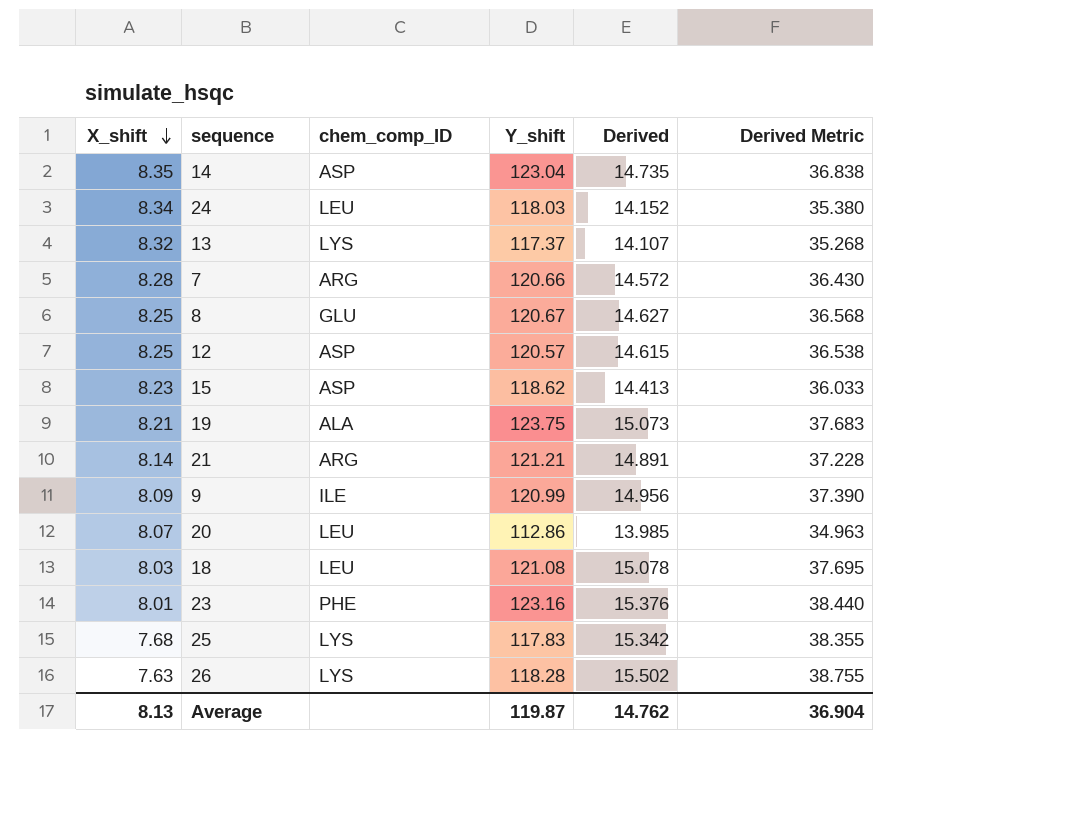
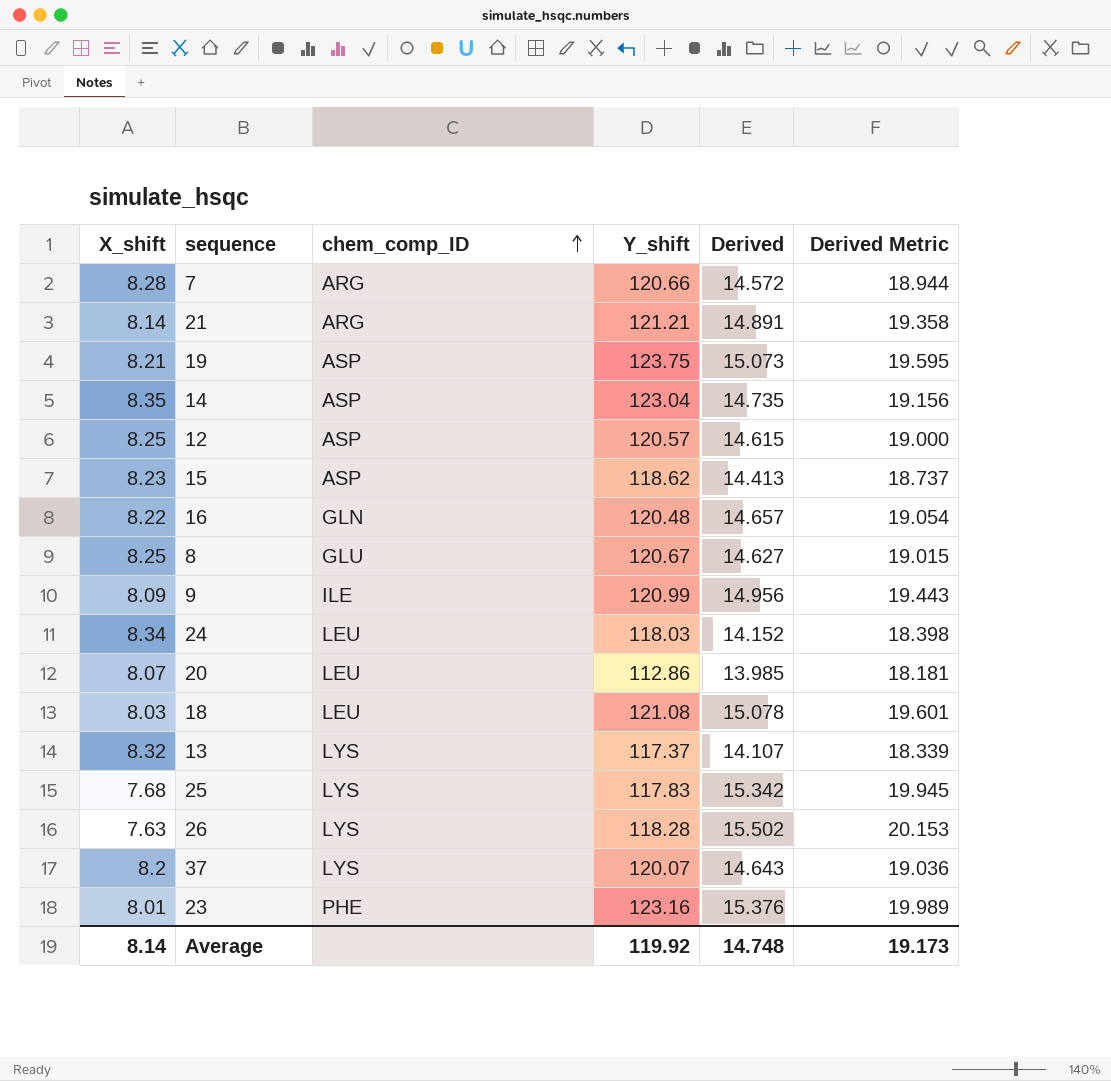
row order: X_shift descending -> chem_comp_ID ascending
column Derived Metric | formula: [Derived] * 2.5 -> [Derived] * 1.3
19 | chem_comp_ID: ALA -> ASP
row 16: none -> 8.22 | GLN | 120.48 | 14.657 | 19.054
row 37: none -> 8.2 | LYS | 120.07 | 14.643 | 19.036
Average | X_shift: 8.13 -> 8.14
Average | Y_shift: 119.87 -> 119.92
Average | Derived: 14.762 -> 14.748
Average | Derived Metric: 36.904 -> 19.173

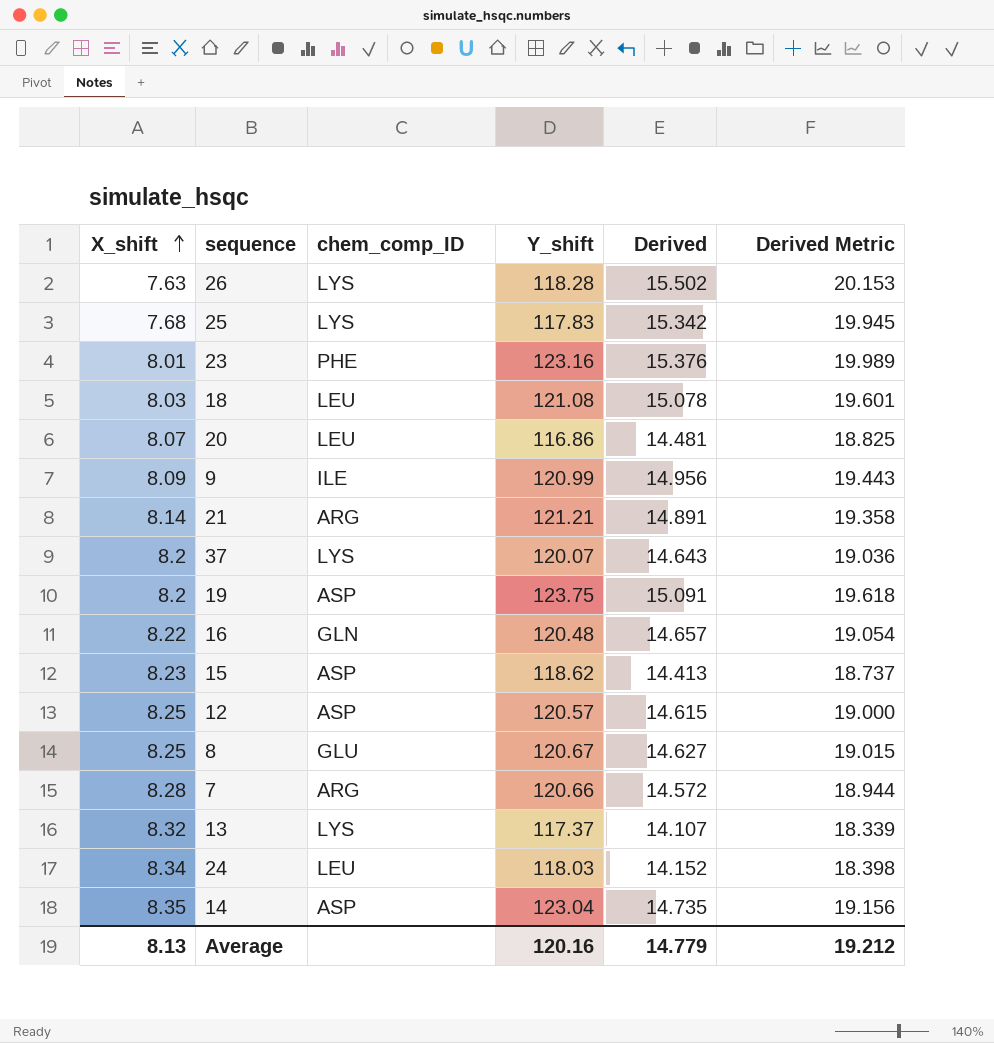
row order: chem_comp_ID ascending -> X_shift ascending
20 | Y_shift: 112.86 -> 116.86
20 | Derived: 13.985 -> 14.481
20 | Derived Metric: 18.181 -> 18.825
19 | X_shift: 8.21 -> 8.2
19 | Derived: 15.073 -> 15.091
19 | Derived Metric: 19.595 -> 19.618
Average | X_shift: 8.14 -> 8.13
Average | Y_shift: 119.92 -> 120.16
Average | Derived: 14.748 -> 14.779
Average | Derived Metric: 19.173 -> 19.212

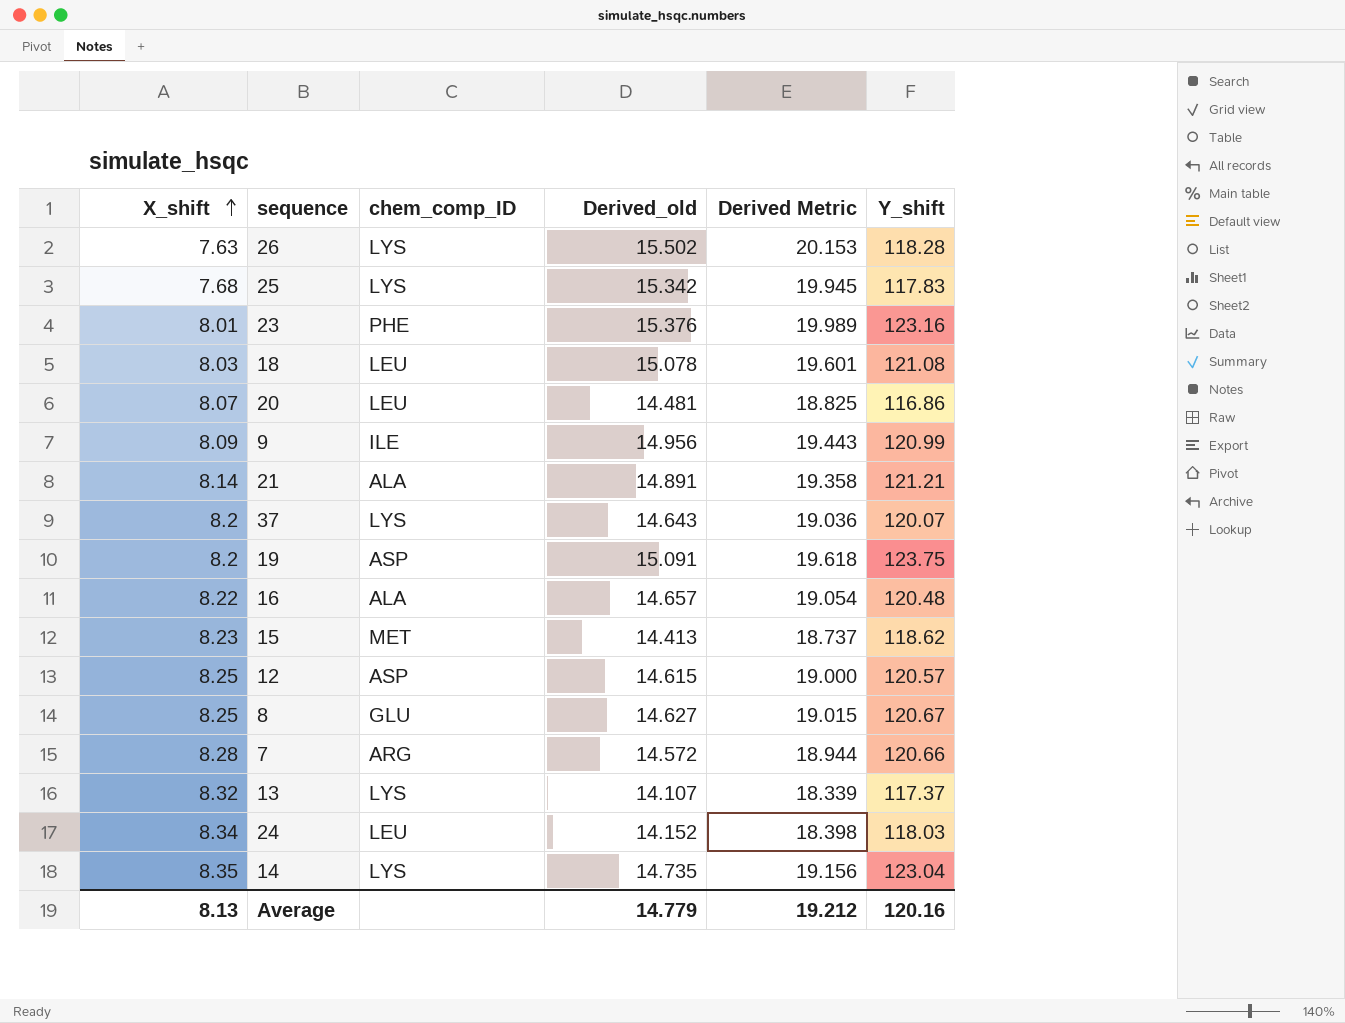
column name: Derived -> Derived_old
column Y_shift | position: 4 -> 6
21 | chem_comp_ID: ARG -> ALA
16 | chem_comp_ID: GLN -> ALA
15 | chem_comp_ID: ASP -> MET
14 | chem_comp_ID: ASP -> LYS

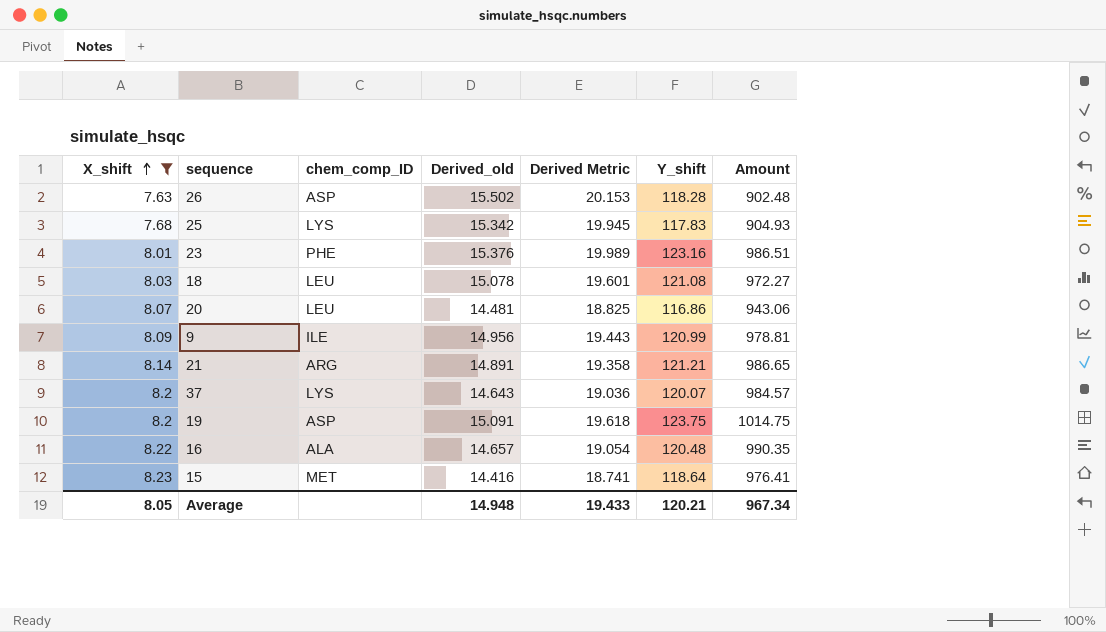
filter: none -> X_shift <= 8.23
column Amount | formula: none -> [X_shift] * [Y_shift]
26 | chem_comp_ID: LYS -> ASP
21 | chem_comp_ID: ALA -> ARG
15 | Derived_old: 14.413 -> 14.416
15 | Derived Metric: 18.737 -> 18.741
15 | Y_shift: 118.62 -> 118.64
Average | X_shift: 8.13 -> 8.05
Average | Derived_old: 14.779 -> 14.948
Average | Derived Metric: 19.212 -> 19.433
Average | Y_shift: 120.16 -> 120.21

